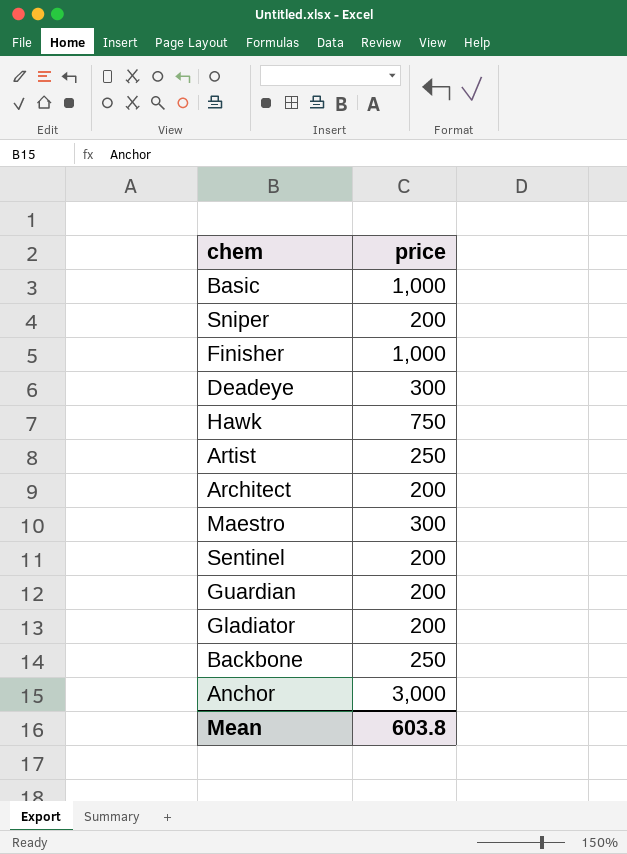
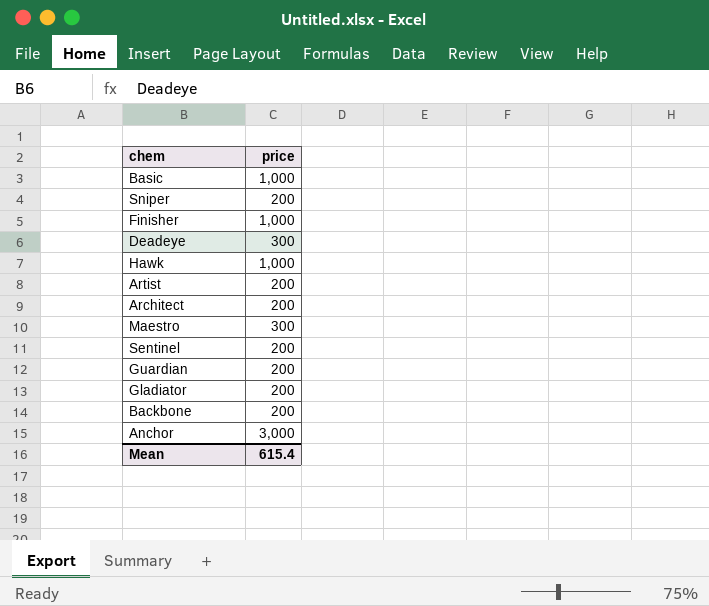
Hawk | price: 750 -> 1,000
Artist | price: 250 -> 200
Backbone | price: 250 -> 200
Mean | price: 603.8 -> 615.4

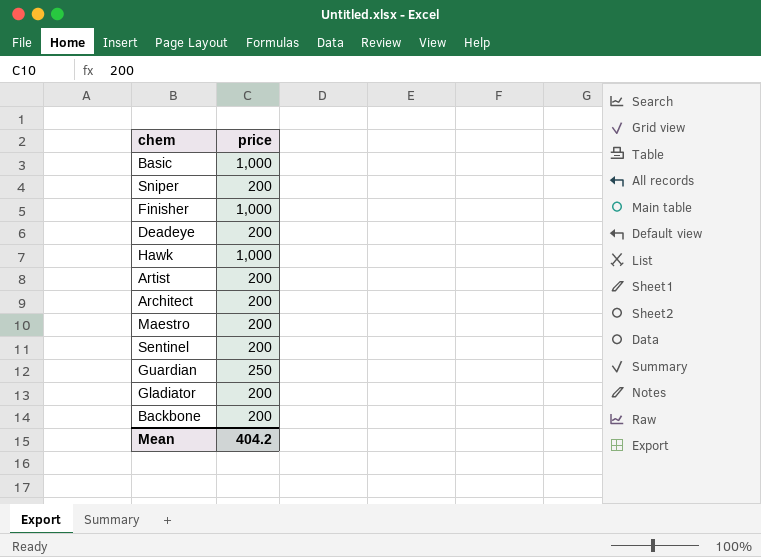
row Anchor: 3,000 -> none
Deadeye | price: 300 -> 200
Maestro | price: 300 -> 200
Guardian | price: 200 -> 250
Mean | price: 615.4 -> 404.2

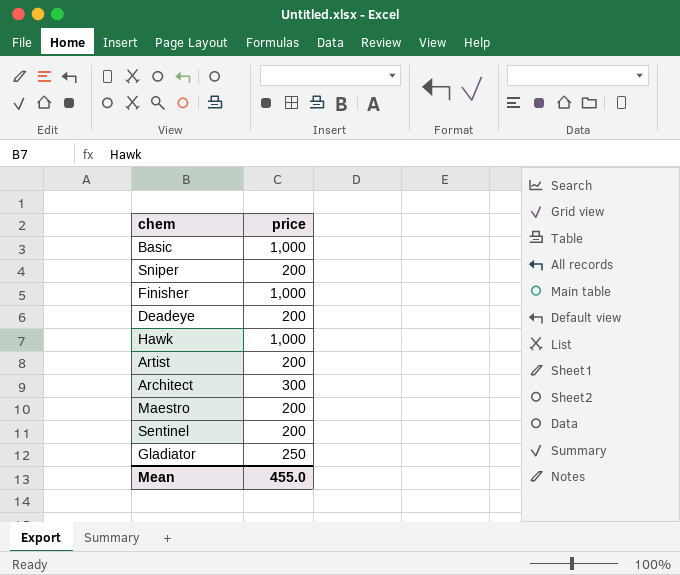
row Guardian: 250 -> none
row Backbone: 200 -> none
Architect | price: 200 -> 300
Gladiator | price: 200 -> 250
Mean | price: 404.2 -> 455.0

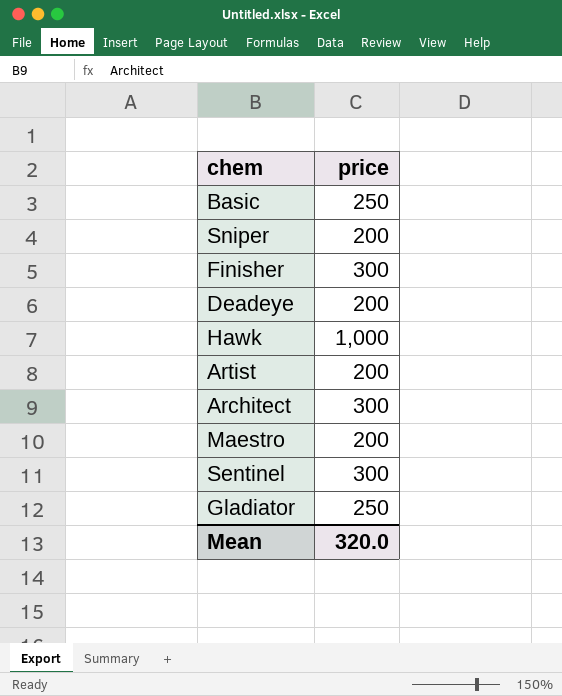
Basic | price: 1,000 -> 250
Finisher | price: 1,000 -> 300
Sentinel | price: 200 -> 300
Mean | price: 455.0 -> 320.0

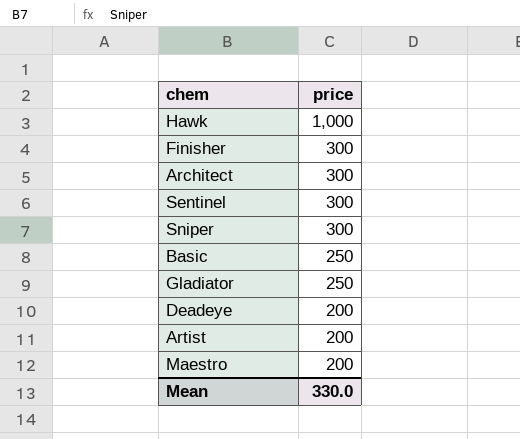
row order: none -> price descending
Sniper | price: 200 -> 300
Mean | price: 320.0 -> 330.0

